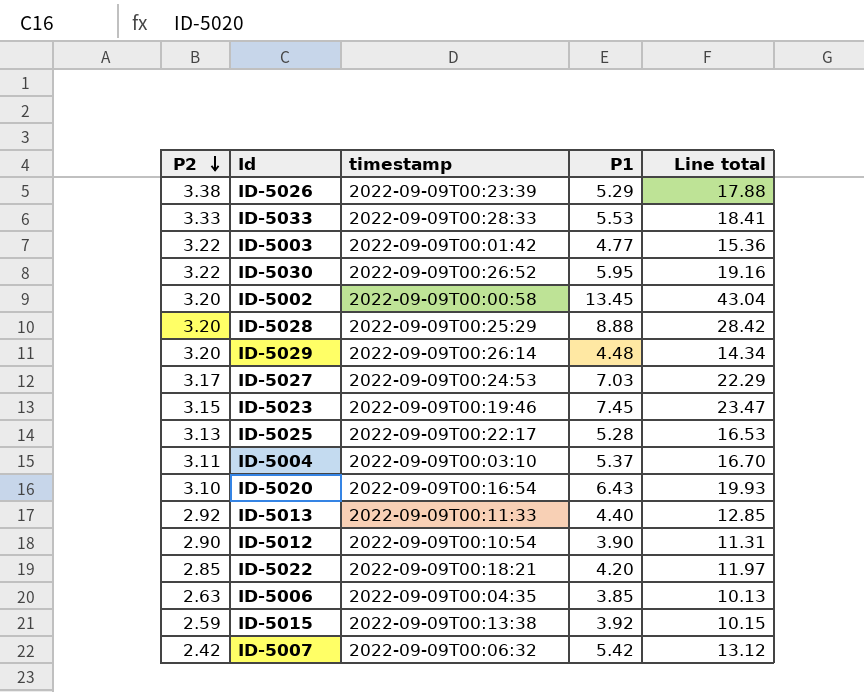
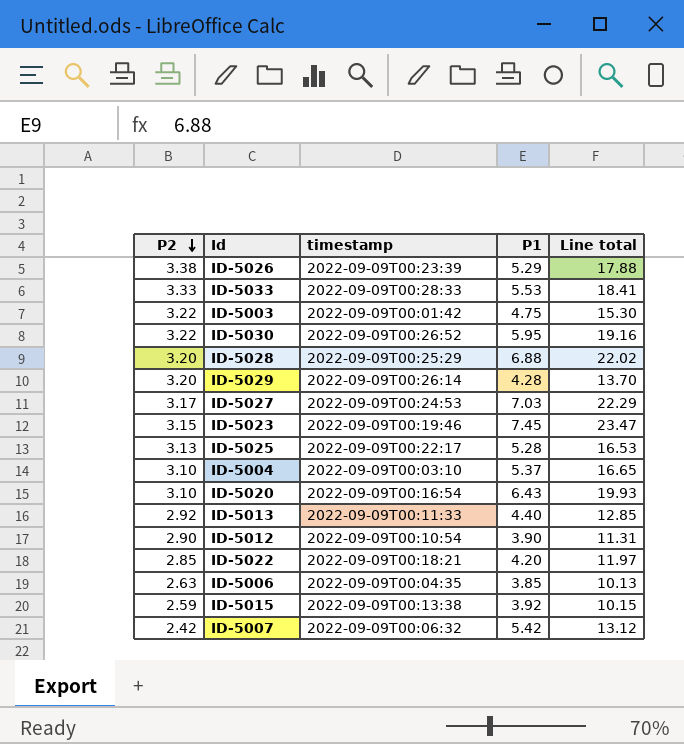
row ID-5002: 3.20 | 2022-09-09T00:00:58 | 13.45 | 43.04 -> none
ID-5003 | P1: 4.77 -> 4.75
ID-5003 | Line total: 15.36 -> 15.30
ID-5028 | P1: 8.88 -> 6.88
ID-5028 | Line total: 28.42 -> 22.02
ID-5029 | P1: 4.48 -> 4.28
ID-5029 | Line total: 14.34 -> 13.70
ID-5004 | P2: 3.11 -> 3.10
ID-5004 | Line total: 16.70 -> 16.65

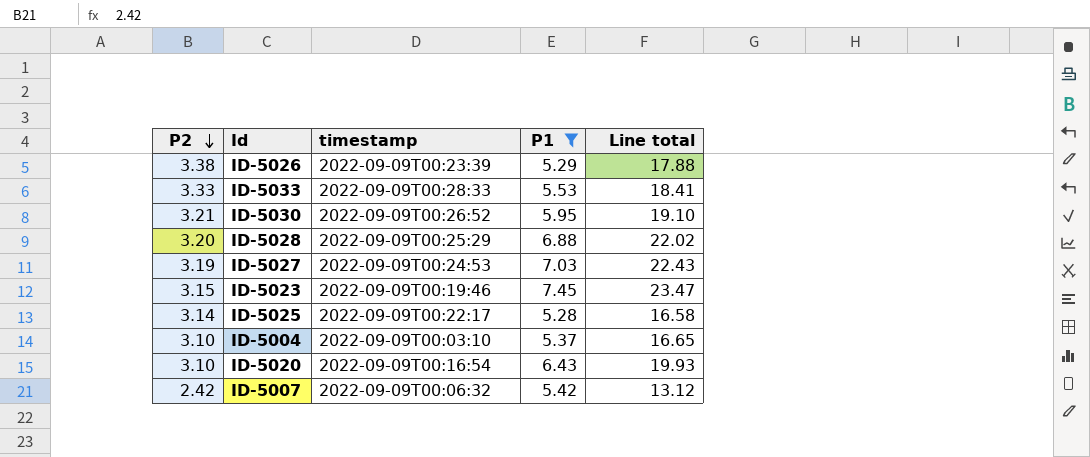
filter: none -> P1 >= 5.28
ID-5030 | P2: 3.22 -> 3.21
ID-5030 | Line total: 19.16 -> 19.10
ID-5027 | P2: 3.17 -> 3.19
ID-5027 | Line total: 22.29 -> 22.43
ID-5025 | P2: 3.13 -> 3.14
ID-5025 | Line total: 16.53 -> 16.58

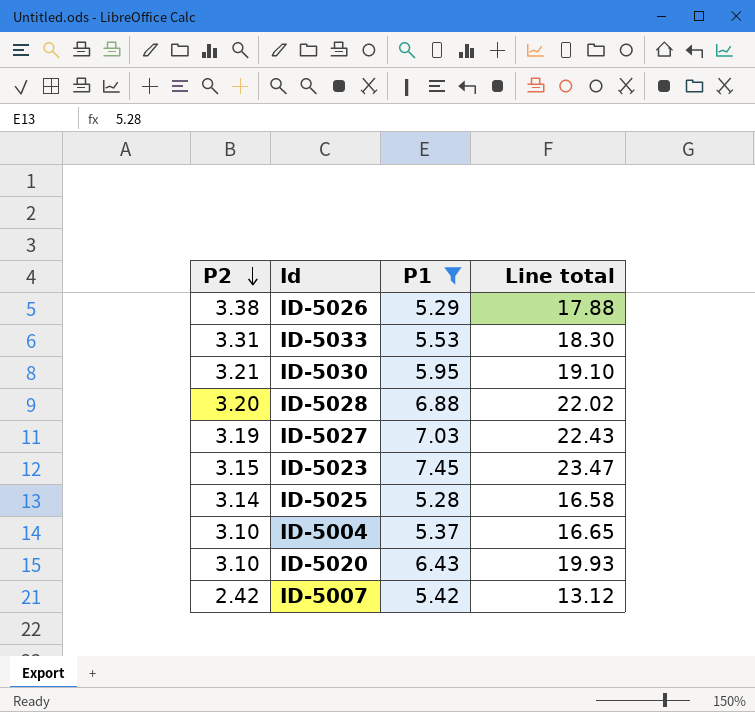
column timestamp | position: 3 -> none
ID-5033 | P2: 3.33 -> 3.31
ID-5033 | Line total: 18.41 -> 18.30

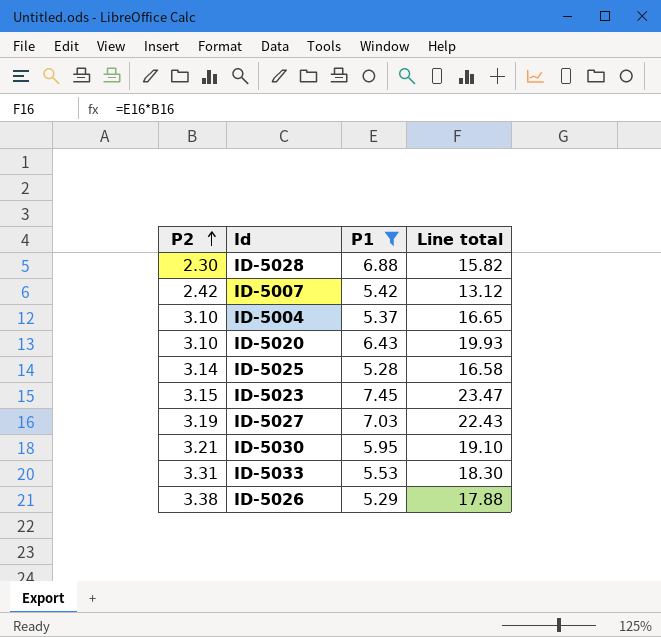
row order: P2 descending -> P2 ascending
ID-5028 | P2: 3.20 -> 2.30
ID-5028 | Line total: 22.02 -> 15.82

